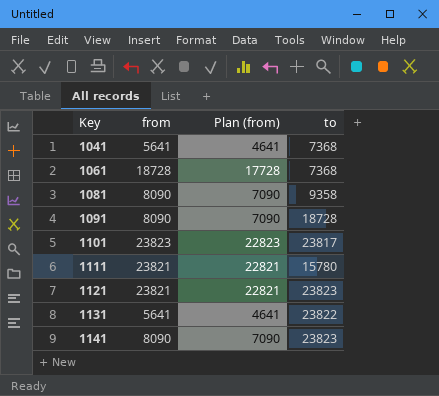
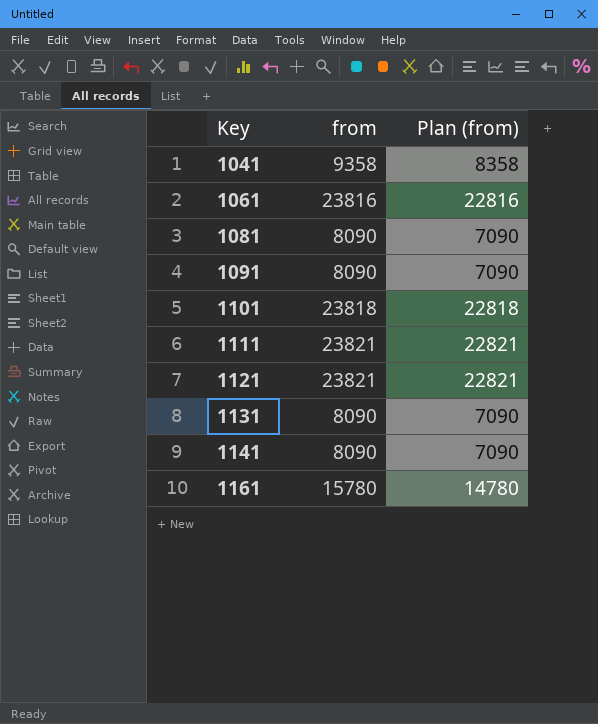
column to | position: 4 -> none
1041 | from: 5641 -> 9358
1041 | Plan (from): 4641 -> 8358
1061 | from: 18728 -> 23816
1061 | Plan (from): 17728 -> 22816
1101 | from: 23823 -> 23818
1101 | Plan (from): 22823 -> 22818
1131 | from: 5641 -> 8090
1131 | Plan (from): 4641 -> 7090
row 1161: none -> 15780 | 14780

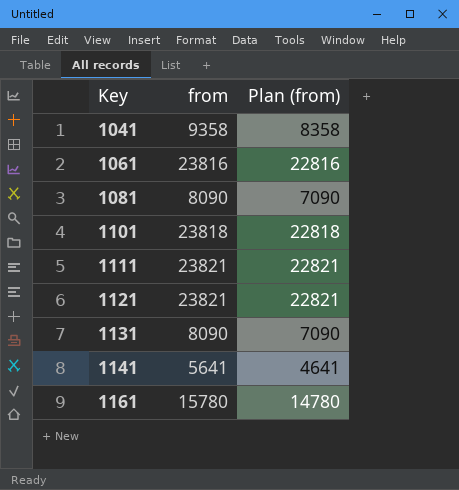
row 1091: 8090 | 7090 -> none
1141 | from: 8090 -> 5641
1141 | Plan (from): 7090 -> 4641

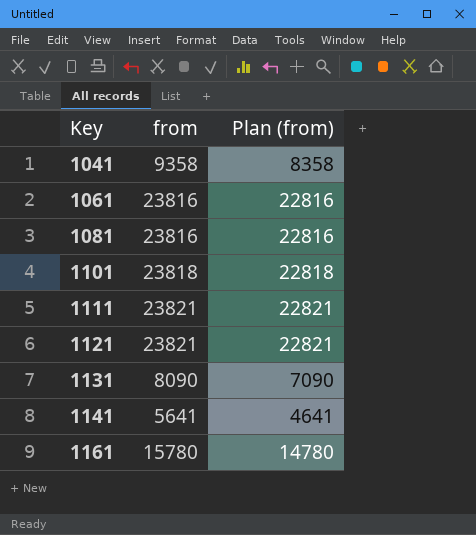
1081 | from: 8090 -> 23816
1081 | Plan (from): 7090 -> 22816

